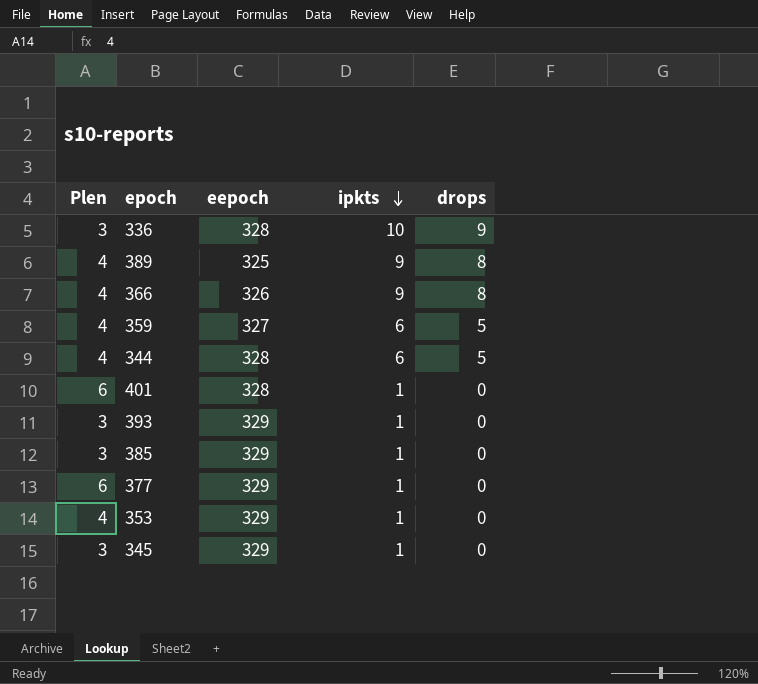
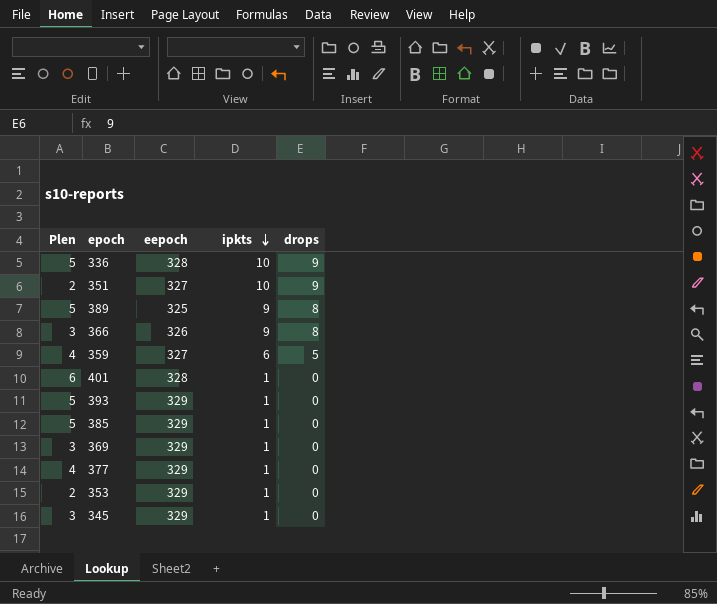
row 344: 4 | 328 | 6 | 5 -> none
336 | Plen: 3 -> 5
row 351: none -> 2 | 327 | 10 | 9
389 | Plen: 4 -> 5
366 | Plen: 4 -> 3
393 | Plen: 3 -> 5
385 | Plen: 3 -> 5
row 369: none -> 3 | 329 | 1 | 0
377 | Plen: 6 -> 4
353 | Plen: 4 -> 2

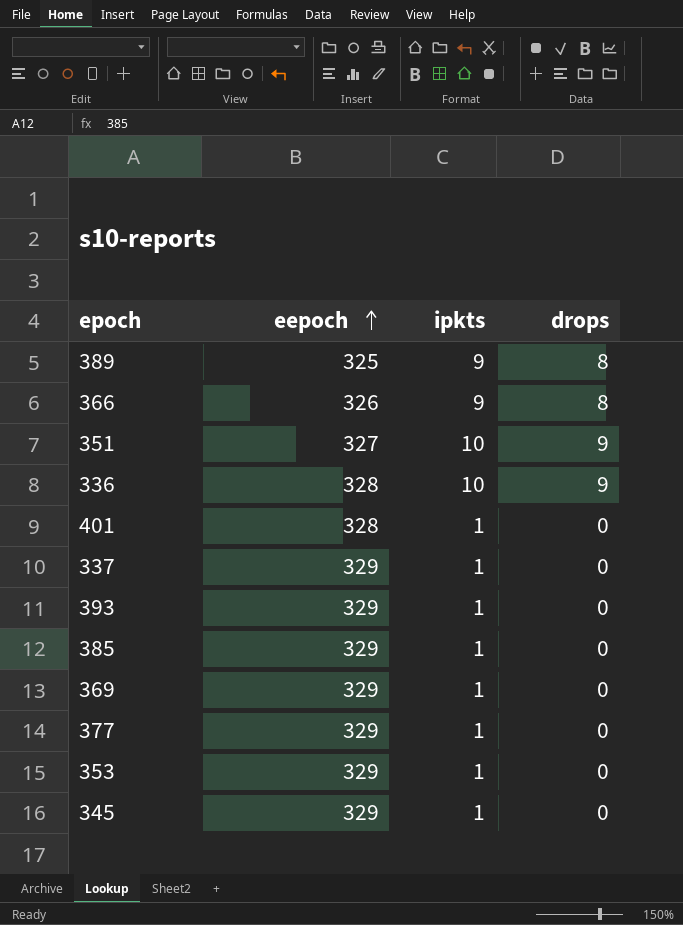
row order: ipkts descending -> eepoch ascending
column Plen | position: 1 -> none
row 359: 4 | 327 | 6 | 5 -> none
row 337: none -> 329 | 1 | 0

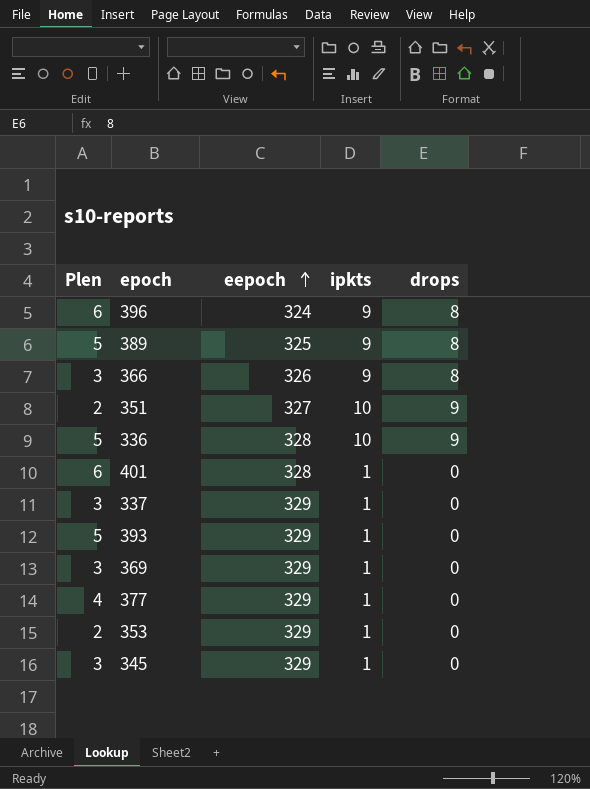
column Plen | position: none -> 1
row 385: 329 | 1 | 0 -> none
row 396: none -> 6 | 324 | 9 | 8

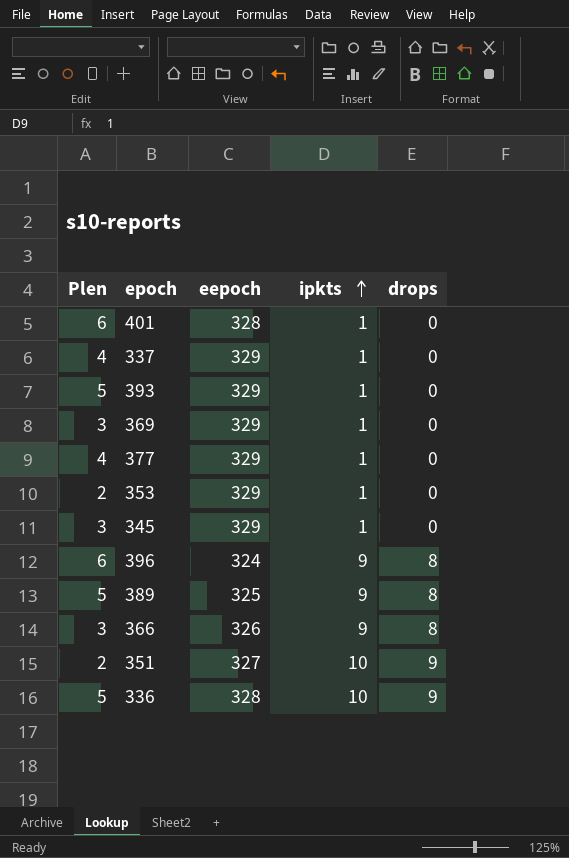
row order: eepoch ascending -> ipkts ascending
337 | Plen: 3 -> 4

